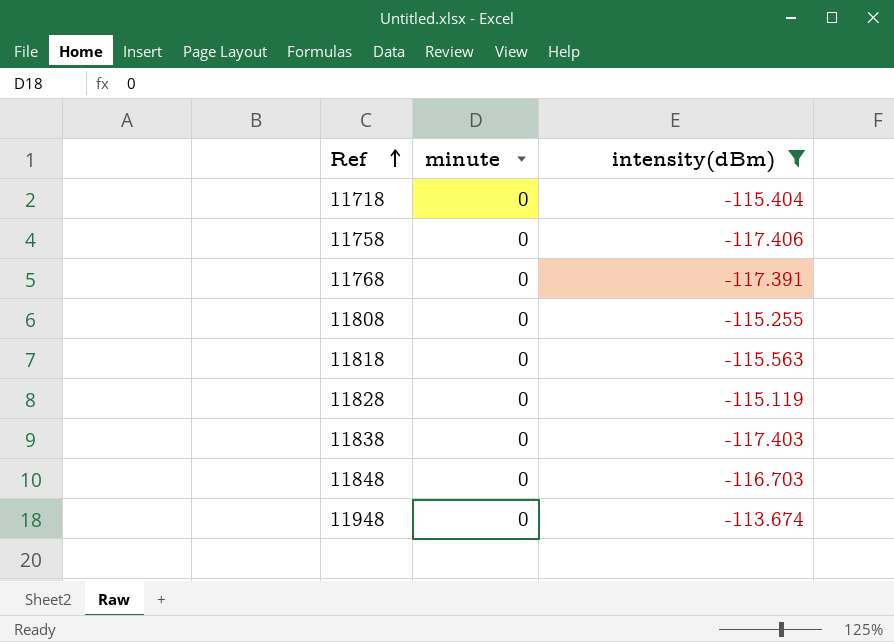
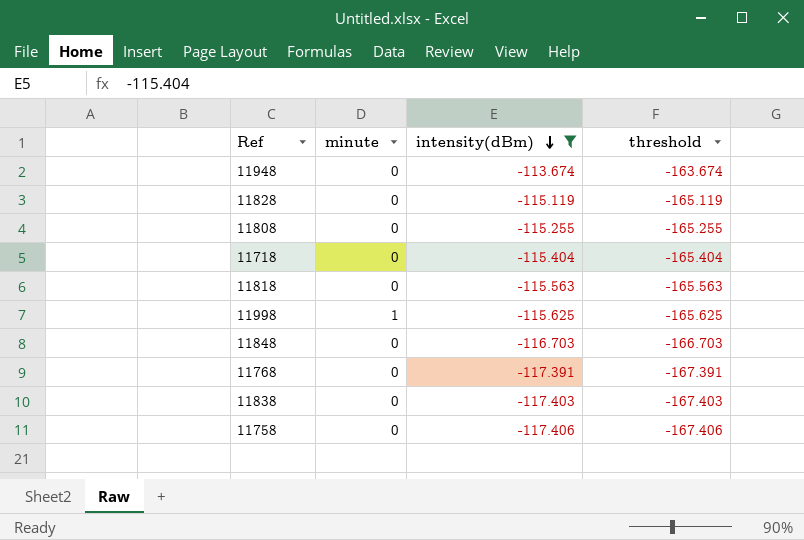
row order: Ref ascending -> intensity(dBm) descending
column threshold | formula: none -> [intensity(dBm)] - 50
row 11998: none -> 1 | -115.625 | -165.625

